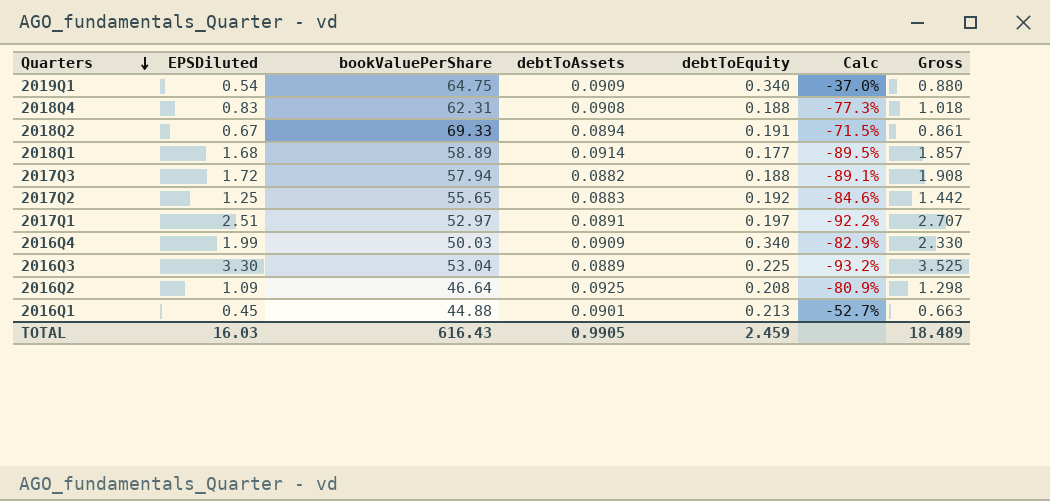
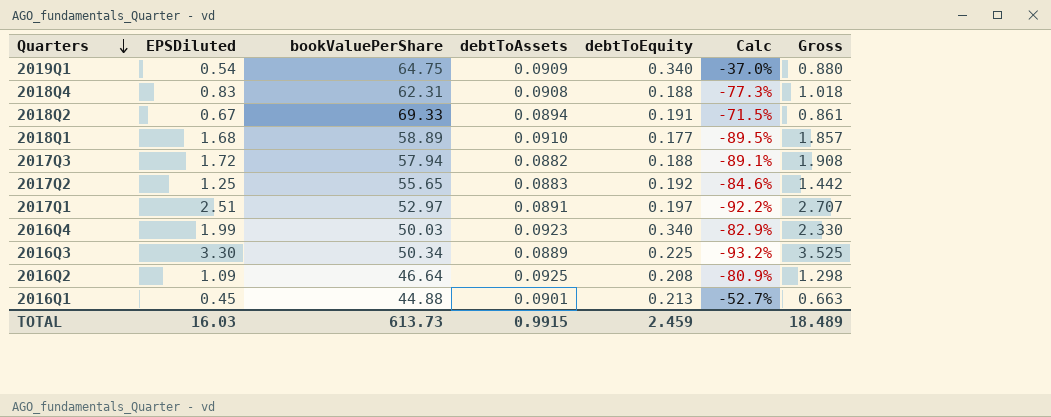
2018Q1 | debtToAssets: 0.0914 -> 0.0910
2016Q4 | debtToAssets: 0.0909 -> 0.0923
2016Q3 | bookValuePerShare: 53.04 -> 50.34
TOTAL | bookValuePerShare: 616.43 -> 613.73
TOTAL | debtToAssets: 0.9905 -> 0.9915

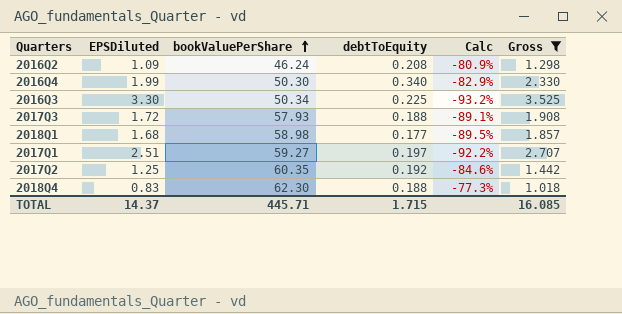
filter: none -> Gross >= 1.018
row order: Quarters descending -> bookValuePerShare ascending
column debtToAssets | position: 4 -> none
2016Q2 | bookValuePerShare: 46.64 -> 46.24
2016Q4 | bookValuePerShare: 50.03 -> 50.30
2017Q3 | bookValuePerShare: 57.94 -> 57.93
2018Q1 | bookValuePerShare: 58.89 -> 58.98
2017Q1 | bookValuePerShare: 52.97 -> 59.27
2017Q2 | bookValuePerShare: 55.65 -> 60.35
2018Q4 | bookValuePerShare: 62.31 -> 62.30
TOTAL | EPSDiluted: 16.03 -> 14.37
TOTAL | bookValuePerShare: 613.73 -> 445.71
TOTAL | debtToEquity: 2.459 -> 1.715
TOTAL | Gross: 18.489 -> 16.085

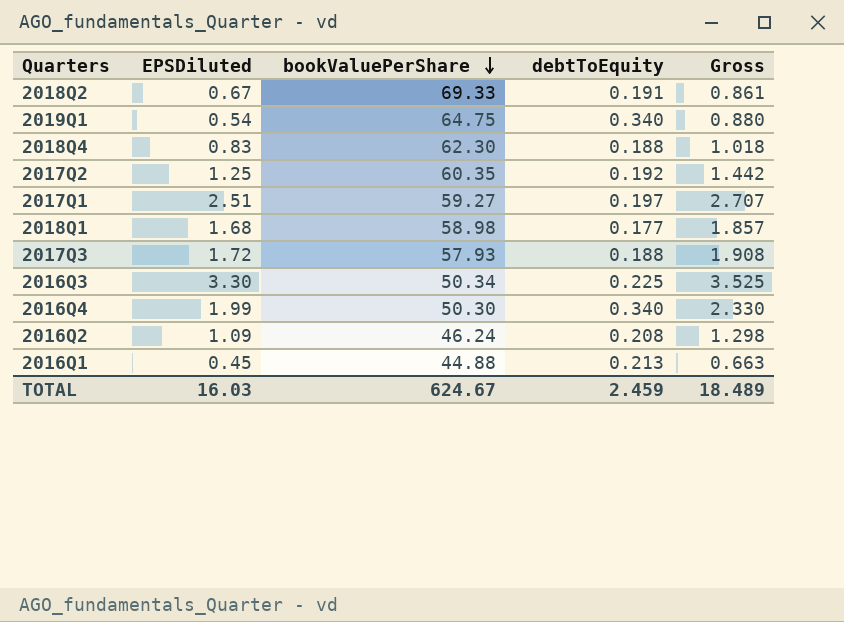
filter: Gross >= 1.018 -> none
row order: bookValuePerShare ascending -> bookValuePerShare descending
column Calc | formula: ([debtToEquity] - [EPSDiluted]) / [EPSDiluted] -> none
TOTAL | EPSDiluted: 14.37 -> 16.03
TOTAL | bookValuePerShare: 445.71 -> 624.67
TOTAL | debtToEquity: 1.715 -> 2.459
TOTAL | Gross: 16.085 -> 18.489

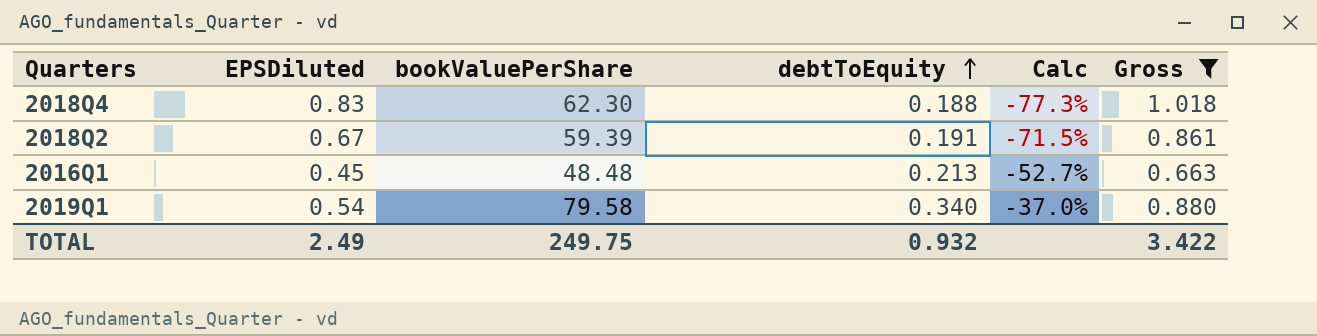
filter: none -> Gross <= 1.018
row order: bookValuePerShare descending -> debtToEquity ascending
column Calc | formula: none -> ([debtToEquity] - [EPSDiluted]) / [EPSDiluted]
2018Q2 | bookValuePerShare: 69.33 -> 59.39
2016Q1 | bookValuePerShare: 44.88 -> 48.48
2019Q1 | bookValuePerShare: 64.75 -> 79.58
TOTAL | EPSDiluted: 16.03 -> 2.49
TOTAL | bookValuePerShare: 624.67 -> 249.75
TOTAL | debtToEquity: 2.459 -> 0.932
TOTAL | Gross: 18.489 -> 3.422

